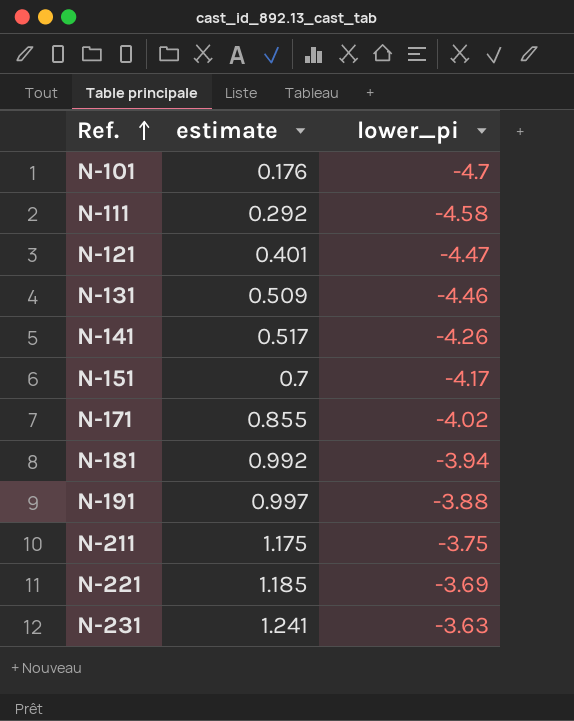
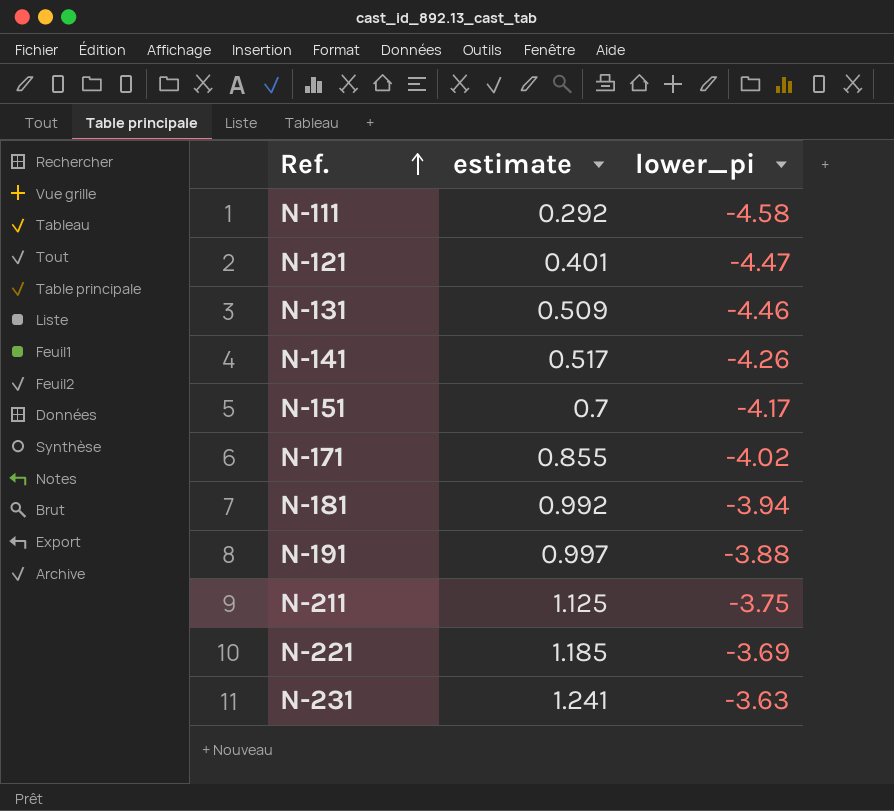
row N-101: 0.176 | -4.7 -> none
N-211 | estimate: 1.175 -> 1.125

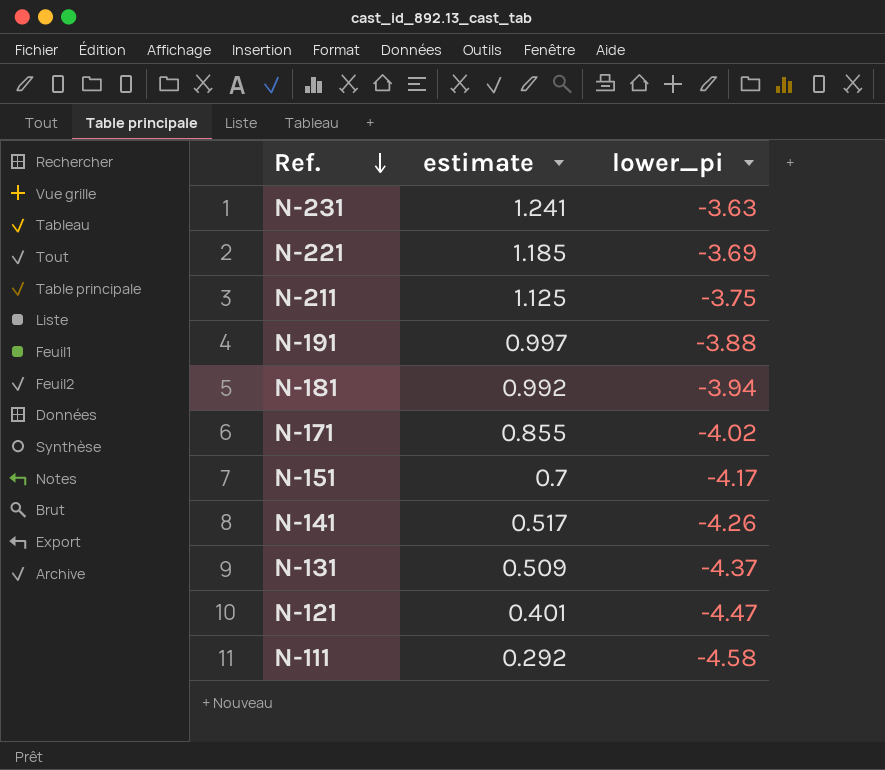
row order: Ref. ascending -> Ref. descending
N-131 | lower_pi: -4.46 -> -4.37

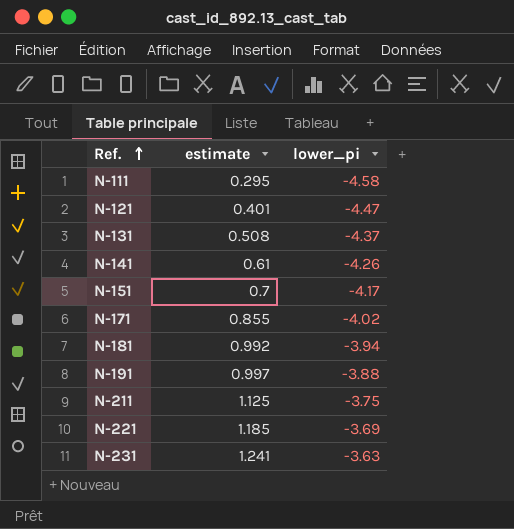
row order: Ref. descending -> Ref. ascending
N-111 | estimate: 0.292 -> 0.295
N-131 | estimate: 0.509 -> 0.508
N-141 | estimate: 0.517 -> 0.61

